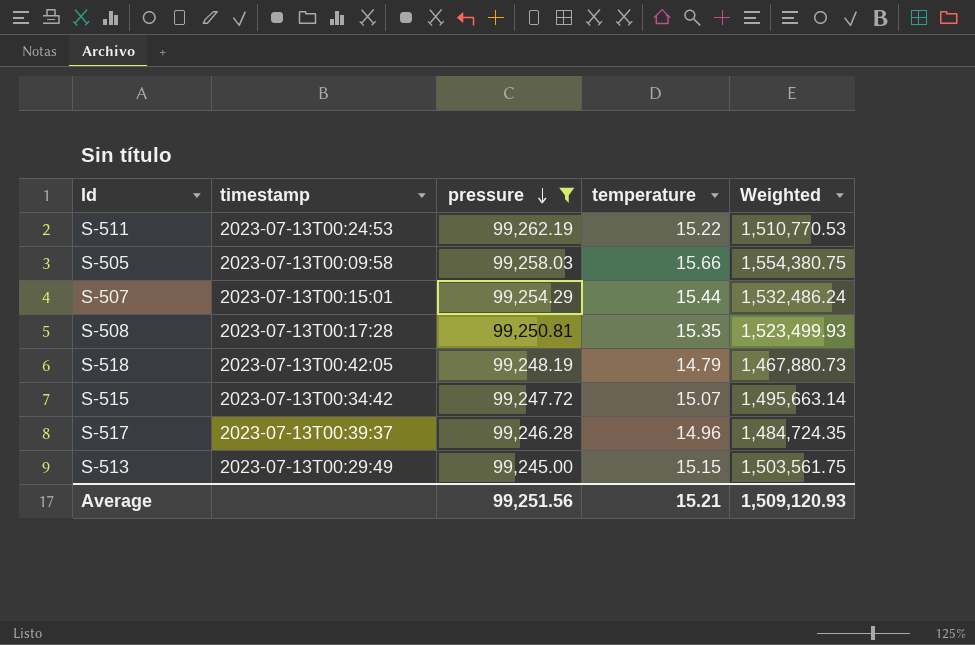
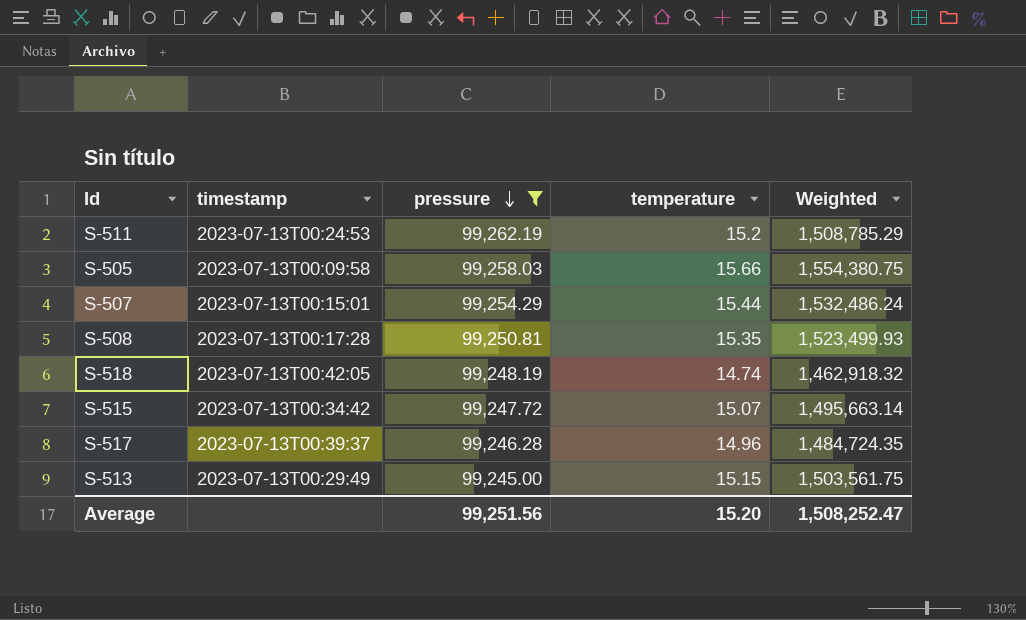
S-511 | temperature: 15.22 -> 15.2
S-511 | Weighted: 1,510,770.53 -> 1,508,785.29
S-518 | temperature: 14.79 -> 14.74
S-518 | Weighted: 1,467,880.73 -> 1,462,918.32
Average | temperature: 15.21 -> 15.20
Average | Weighted: 1,509,120.93 -> 1,508,252.47

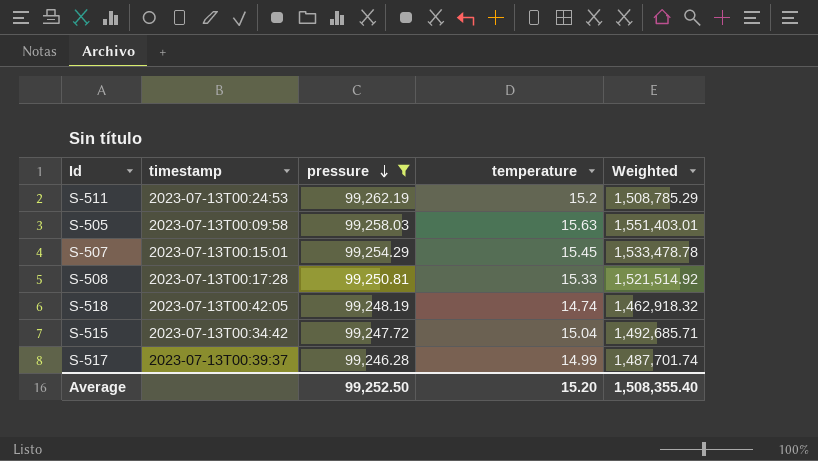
row S-513: 2023-07-13T00:29:49 | 99,245.00 | 15.15 | 1,503,561.75 -> none
S-505 | temperature: 15.66 -> 15.63
S-505 | Weighted: 1,554,380.75 -> 1,551,403.01
S-507 | temperature: 15.44 -> 15.45
S-507 | Weighted: 1,532,486.24 -> 1,533,478.78
S-508 | temperature: 15.35 -> 15.33
S-508 | Weighted: 1,523,499.93 -> 1,521,514.92
S-515 | temperature: 15.07 -> 15.04
S-515 | Weighted: 1,495,663.14 -> 1,492,685.71
S-517 | temperature: 14.96 -> 14.99
S-517 | Weighted: 1,484,724.35 -> 1,487,701.74
Average | pressure: 99,251.56 -> 99,252.50
Average | Weighted: 1,508,252.47 -> 1,508,355.40

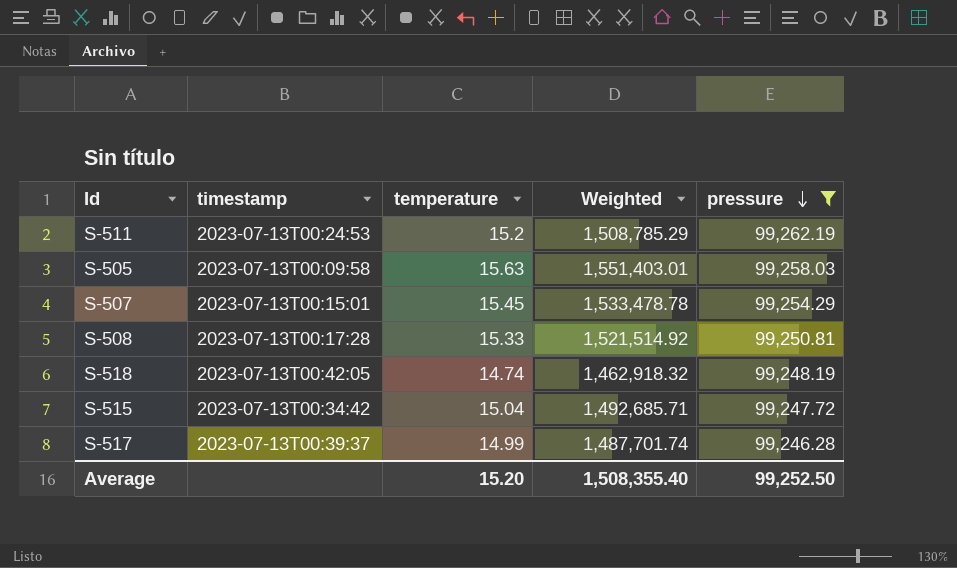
column pressure | position: 3 -> 5

